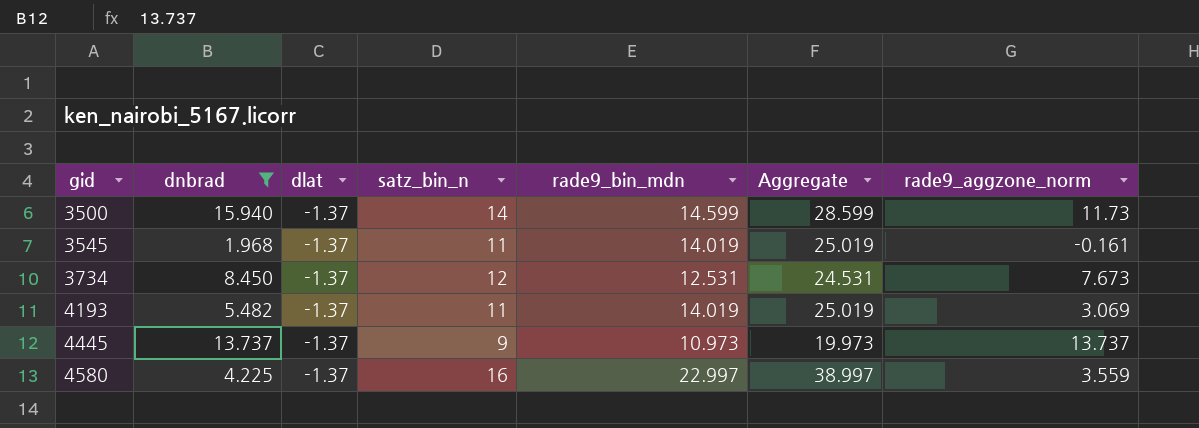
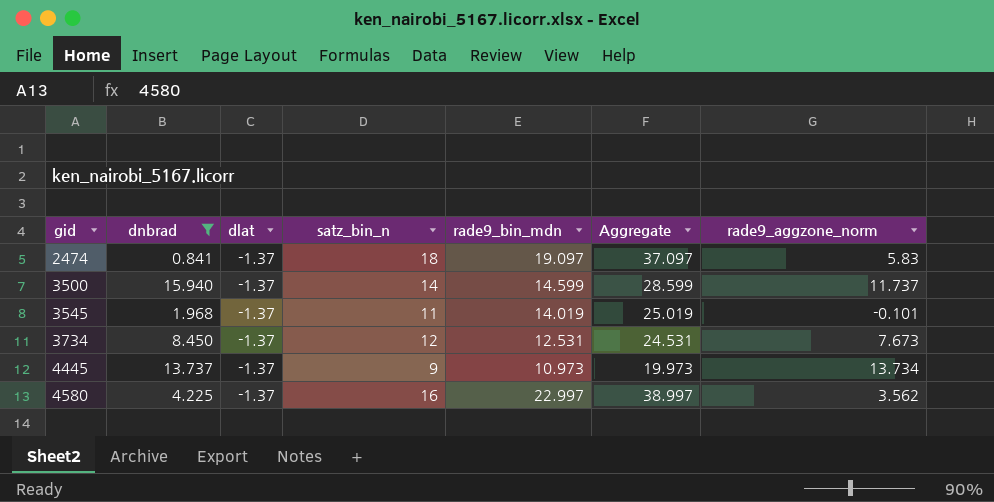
row 4193: 5.482 | -1.37 | 11 | 14.019 | 25.019 | 3.069 -> none
row 2474: none -> 0.841 | -1.37 | 18 | 19.097 | 37.097 | 5.83
3500 | rade9_aggzone_norm: 11.73 -> 11.737
3545 | rade9_aggzone_norm: -0.161 -> -0.101
4445 | rade9_aggzone_norm: 13.737 -> 13.734
4580 | rade9_aggzone_norm: 3.559 -> 3.562

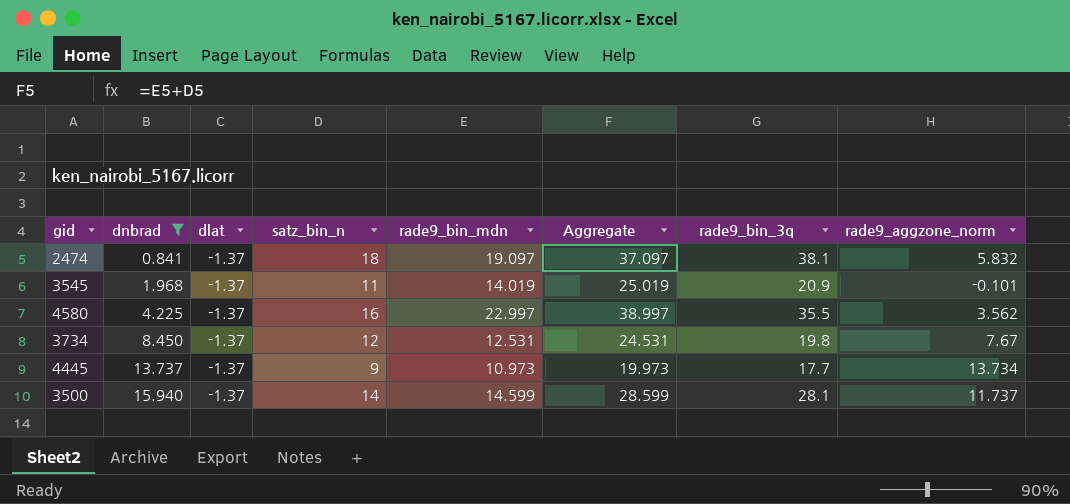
row order: gid ascending -> dnbrad ascending
column rade9_bin_3q | position: none -> 7
2474 | rade9_aggzone_norm: 5.83 -> 5.832
3734 | rade9_aggzone_norm: 7.673 -> 7.67

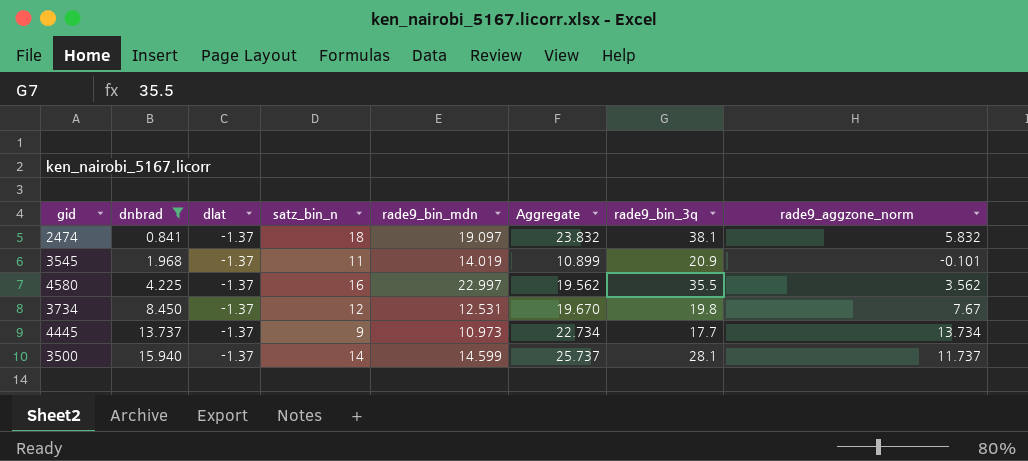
column Aggregate | formula: [satz_bin_n] + [rade9_bin_mdn] -> [satz_bin_n] + [rade9_aggzone_norm]

